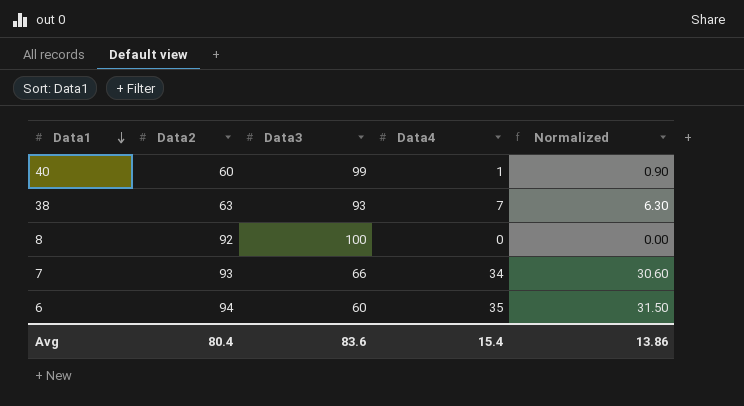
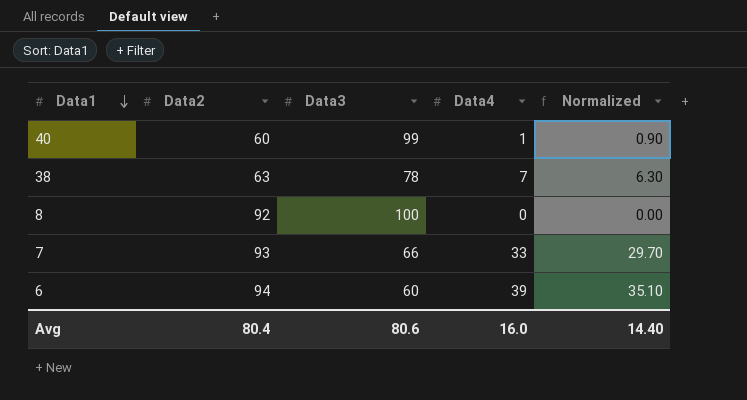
38 | Data3: 93 -> 78
7 | Data4: 34 -> 33
7 | Normalized: 30.60 -> 29.70
6 | Data4: 35 -> 39
6 | Normalized: 31.50 -> 35.10
Avg | Data3: 83.6 -> 80.6
Avg | Data4: 15.4 -> 16.0
Avg | Normalized: 13.86 -> 14.40

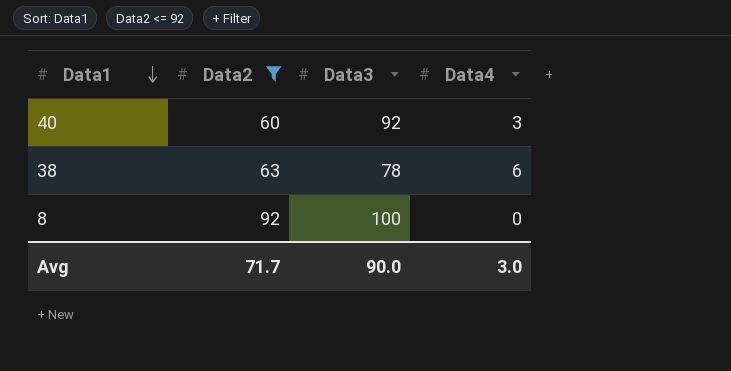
filter: none -> Data2 <= 92
column Normalized | formula: [Data4] * 0.9 -> none
40 | Data3: 99 -> 92
40 | Data4: 1 -> 3
38 | Data4: 7 -> 6
Avg | Data2: 80.4 -> 71.7
Avg | Data3: 80.6 -> 90.0
Avg | Data4: 16.0 -> 3.0

